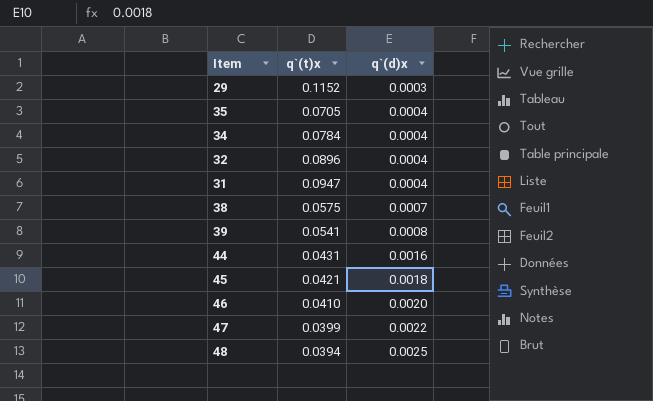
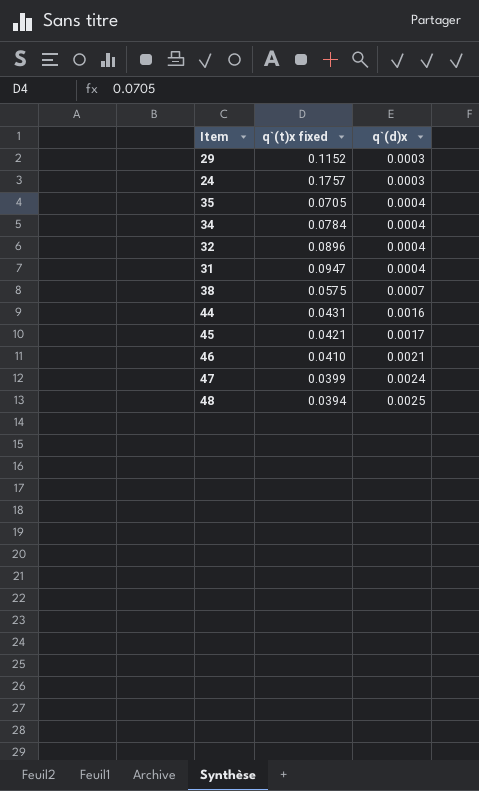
column name: q`(t)x -> q`(t)x fixed
row 39: 0.0541 | 0.0008 -> none
row 24: none -> 0.1757 | 0.0003
45 | q`(d)x: 0.0018 -> 0.0017
46 | q`(d)x: 0.0020 -> 0.0021
47 | q`(d)x: 0.0022 -> 0.0024

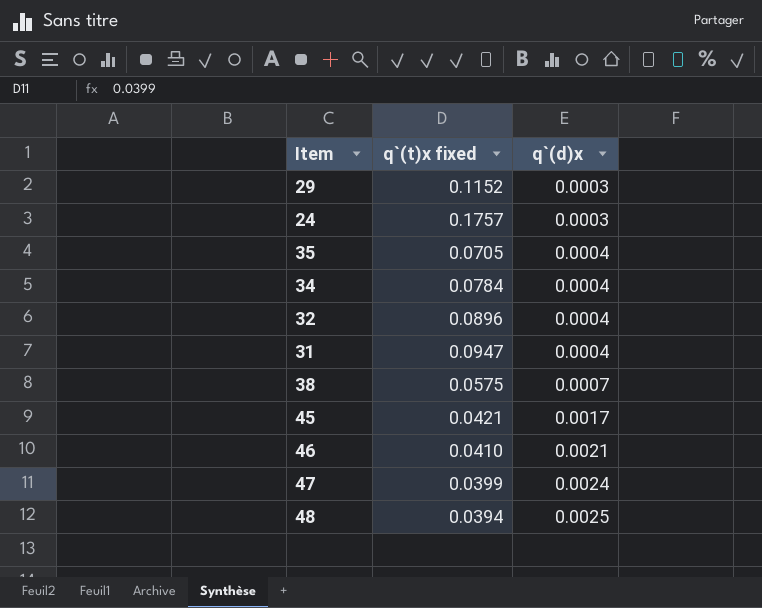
row 44: 0.0431 | 0.0016 -> none

